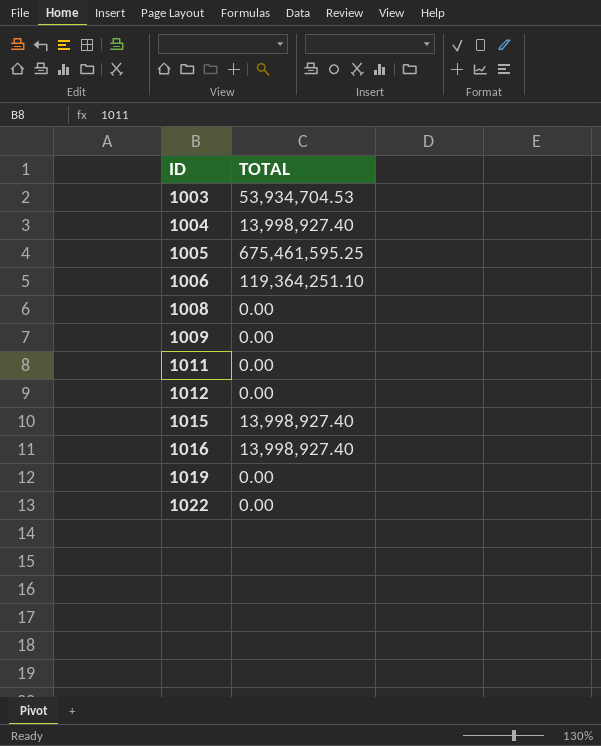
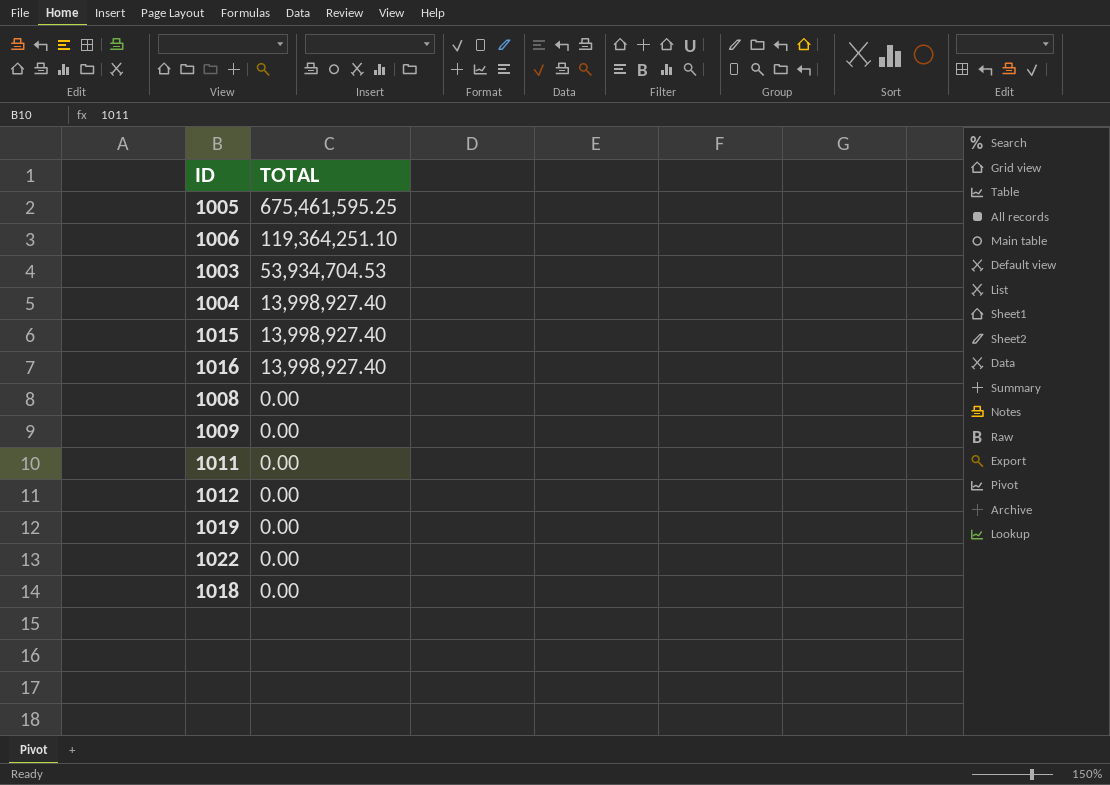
row order: ID ascending -> TOTAL descending
row 1018: none -> 0.00

